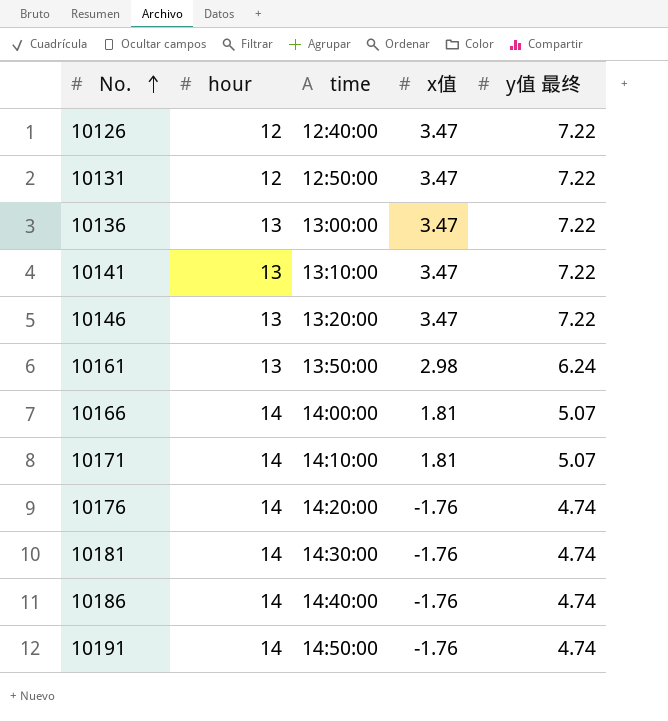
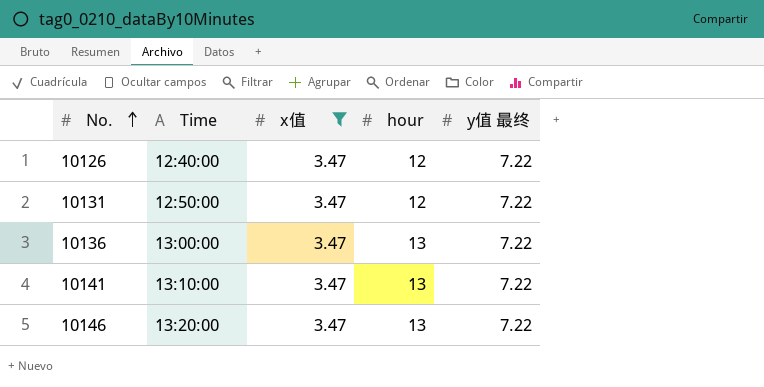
filter: none -> x值 = 3.47
column name: time -> Time
column hour | position: 2 -> 4

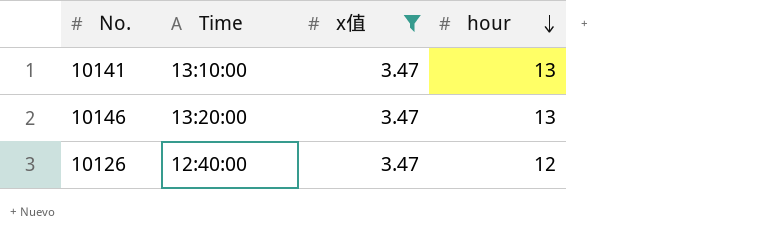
row order: No. ascending -> hour descending
column y值 最终 | position: 5 -> none
row 10131: 12:50:00 | 3.47 | 12 | 7.22 -> none
row 10136: 13:00:00 | 3.47 | 13 | 7.22 -> none

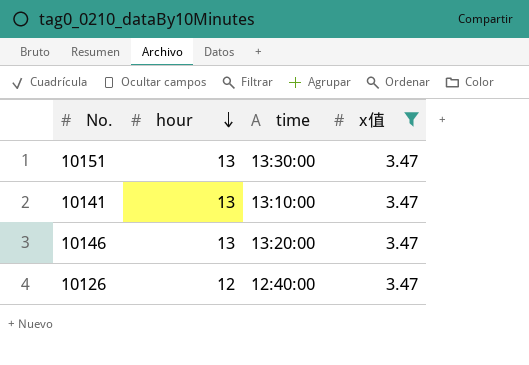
column hour | position: 4 -> 2
column name: Time -> time
row 10151: none -> 13 | 13:30:00 | 3.47

